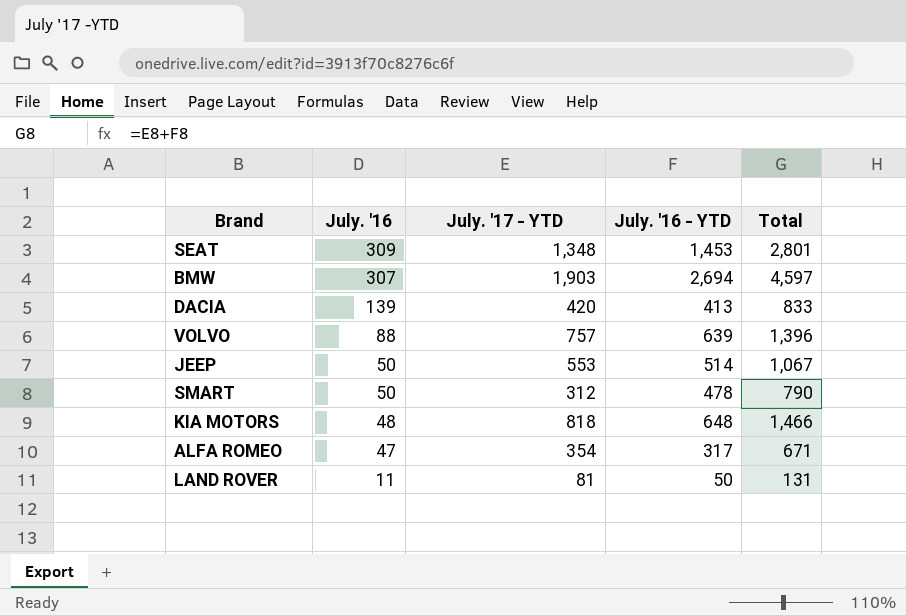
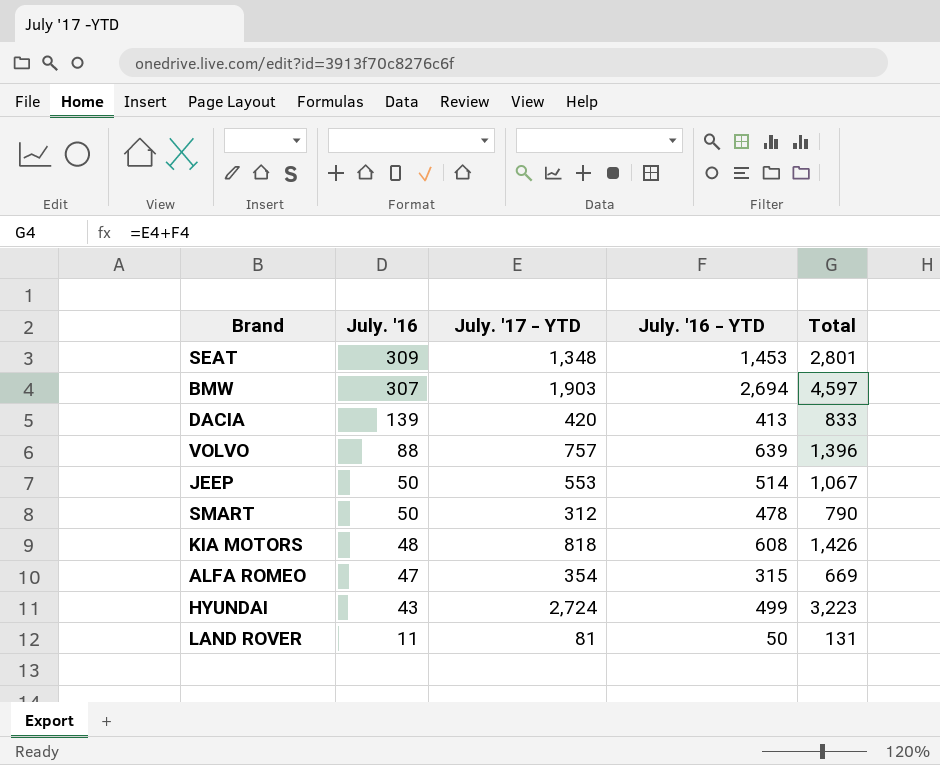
KIA MOTORS | July. '16 - YTD: 648 -> 608
KIA MOTORS | Total: 1,466 -> 1,426
ALFA ROMEO | July. '16 - YTD: 317 -> 315
ALFA ROMEO | Total: 671 -> 669
row HYUNDAI: none -> 43 | 2,724 | 499 | 3,223

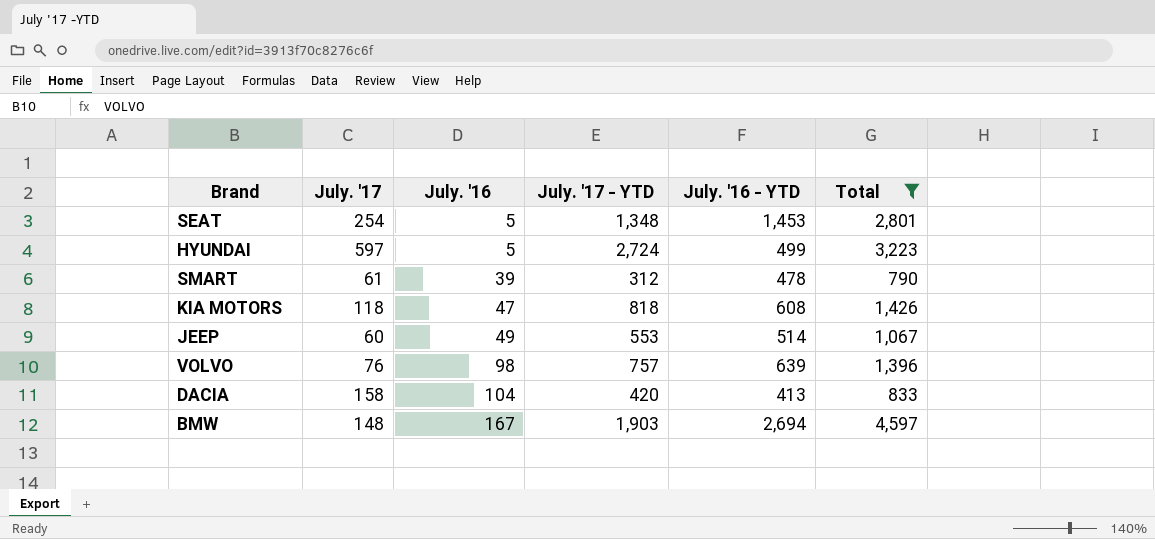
filter: none -> Total >= 790
row order: July. '16 descending -> July. '16 ascending
column July. '17 | position: none -> 2
SEAT | July. '16: 309 -> 5
HYUNDAI | July. '16: 43 -> 5
SMART | July. '16: 50 -> 39
KIA MOTORS | July. '16: 48 -> 47
JEEP | July. '16: 50 -> 49
VOLVO | July. '16: 88 -> 98
DACIA | July. '16: 139 -> 104
BMW | July. '16: 307 -> 167

